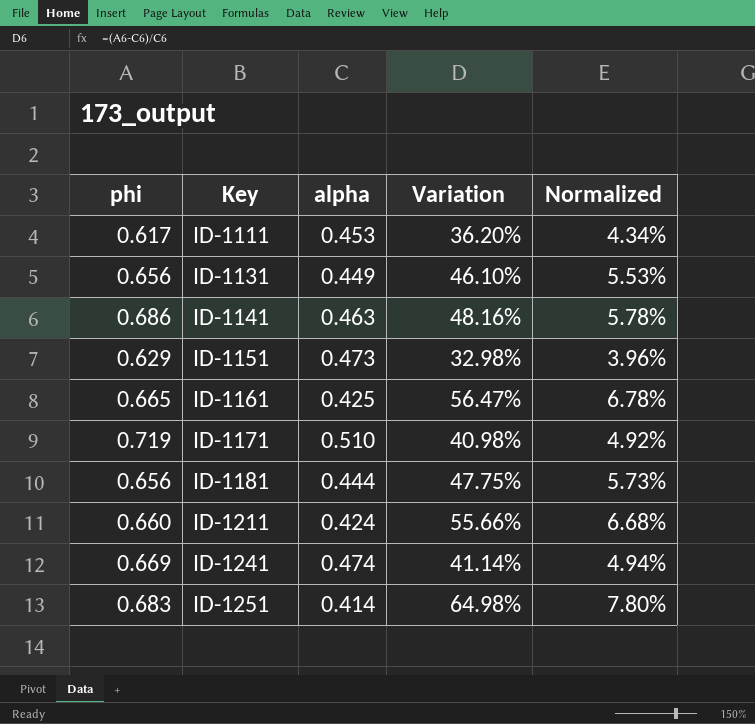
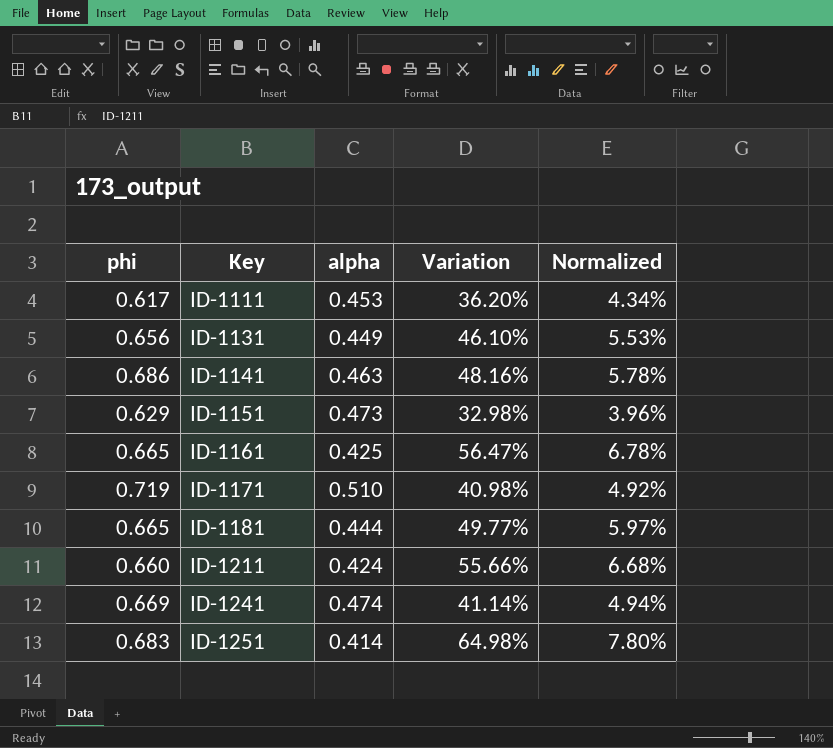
ID-1181 | phi: 0.656 -> 0.665
ID-1181 | Variation: 47.75% -> 49.77%
ID-1181 | Normalized: 5.73% -> 5.97%

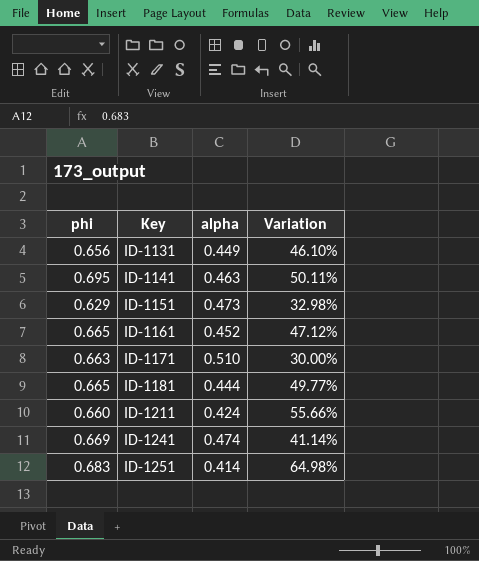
column Normalized | formula: [Variation] * 0.12 -> none
row ID-1111: 0.617 | 0.453 | 36.20% | 4.34% -> none
ID-1141 | phi: 0.686 -> 0.695
ID-1141 | Variation: 48.16% -> 50.11%
ID-1161 | alpha: 0.425 -> 0.452
ID-1161 | Variation: 56.47% -> 47.12%
ID-1171 | phi: 0.719 -> 0.663
ID-1171 | Variation: 40.98% -> 30.00%

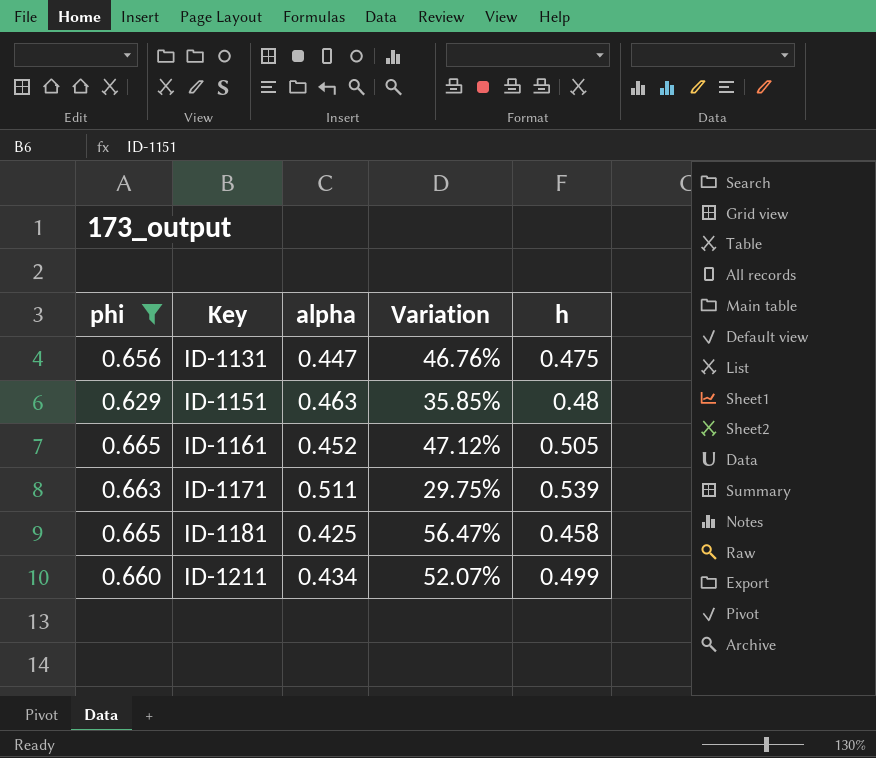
filter: none -> phi <= 0.665
column h | position: none -> 5
ID-1131 | alpha: 0.449 -> 0.447
ID-1131 | Variation: 46.10% -> 46.76%
ID-1151 | alpha: 0.473 -> 0.463
ID-1151 | Variation: 32.98% -> 35.85%
ID-1171 | alpha: 0.510 -> 0.511
ID-1171 | Variation: 30.00% -> 29.75%
ID-1181 | alpha: 0.444 -> 0.425
ID-1181 | Variation: 49.77% -> 56.47%
ID-1211 | alpha: 0.424 -> 0.434
ID-1211 | Variation: 55.66% -> 52.07%

